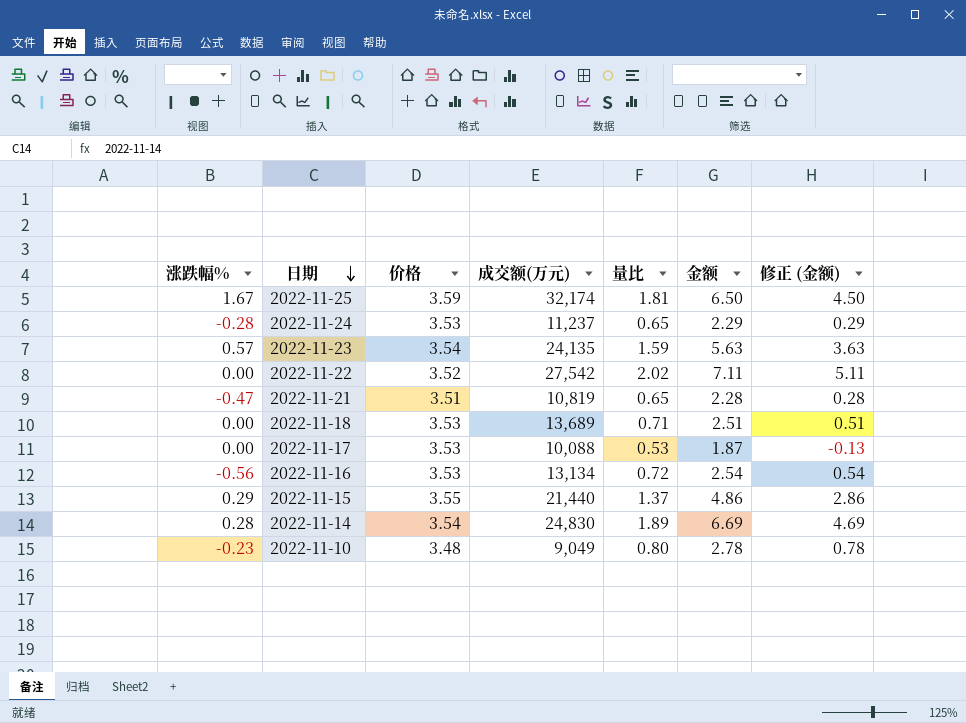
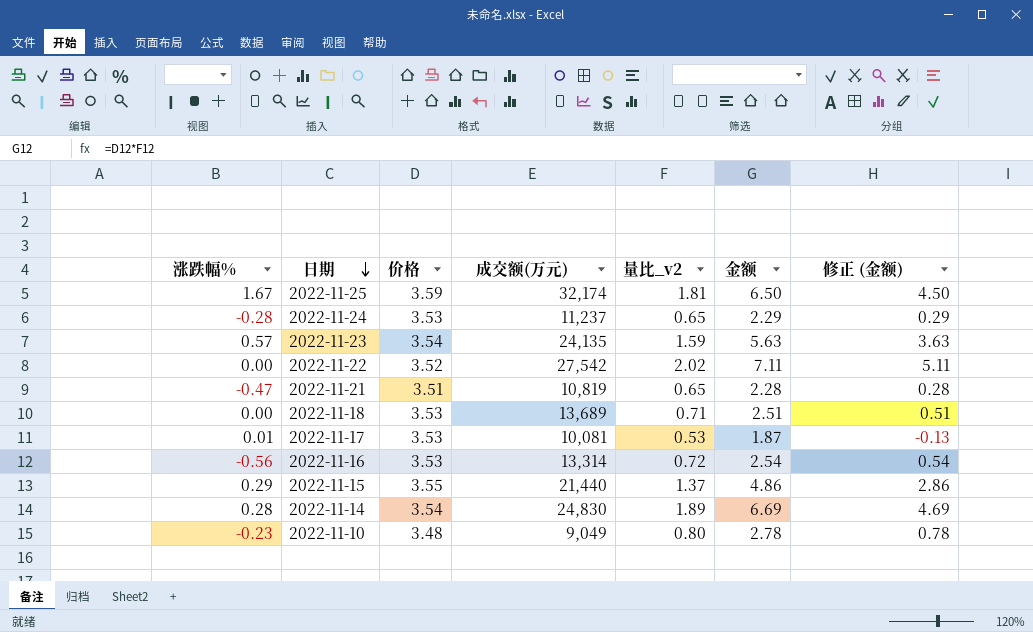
column name: 量比 -> 量比_v2
2022-11-17 | 涨跌幅%: 0.00 -> 0.01
2022-11-17 | 成交额(万元): 10,088 -> 10,081
2022-11-16 | 成交额(万元): 13,134 -> 13,314

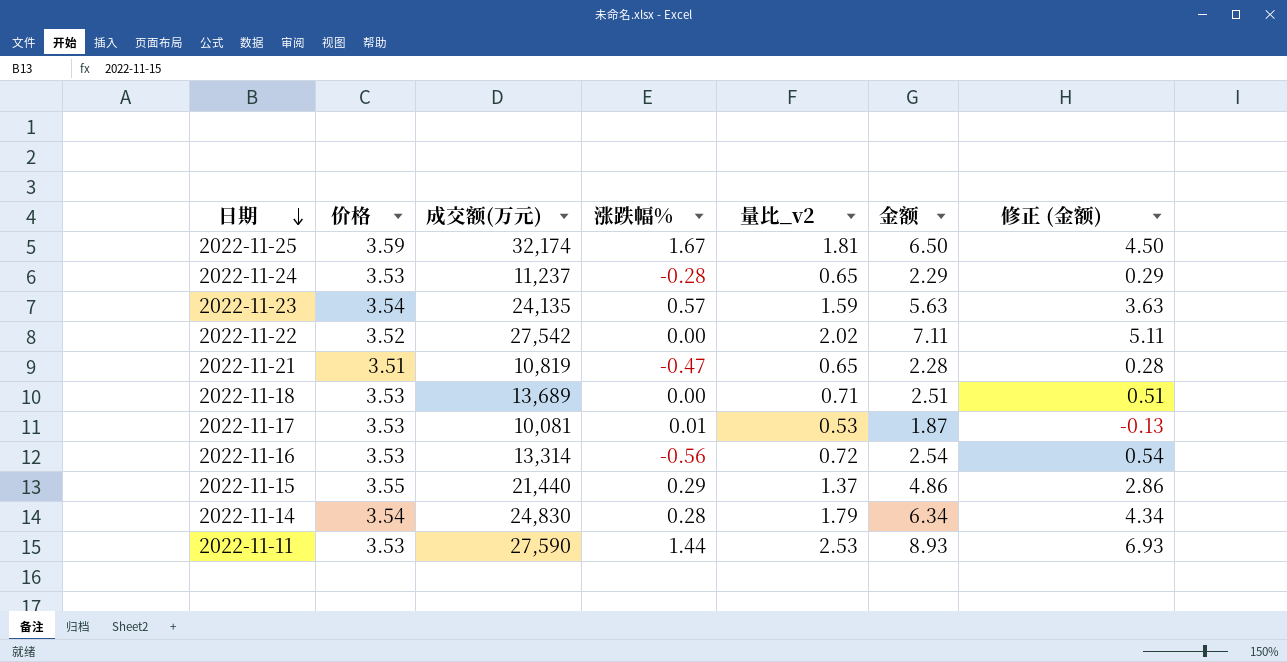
column 涨跌幅% | position: 1 -> 4
row 2022-11-10: -0.23 | 3.48 | 9,049 | 0.80 | 2.78 | 0.78 -> none
2022-11-14 | 量比_v2: 1.89 -> 1.79
2022-11-14 | 金额: 6.69 -> 6.34
2022-11-14 | 修正 (金额): 4.69 -> 4.34
row 2022-11-11: none -> 3.53 | 27,590 | 1.44 | 2.53 | 8.93 | 6.93

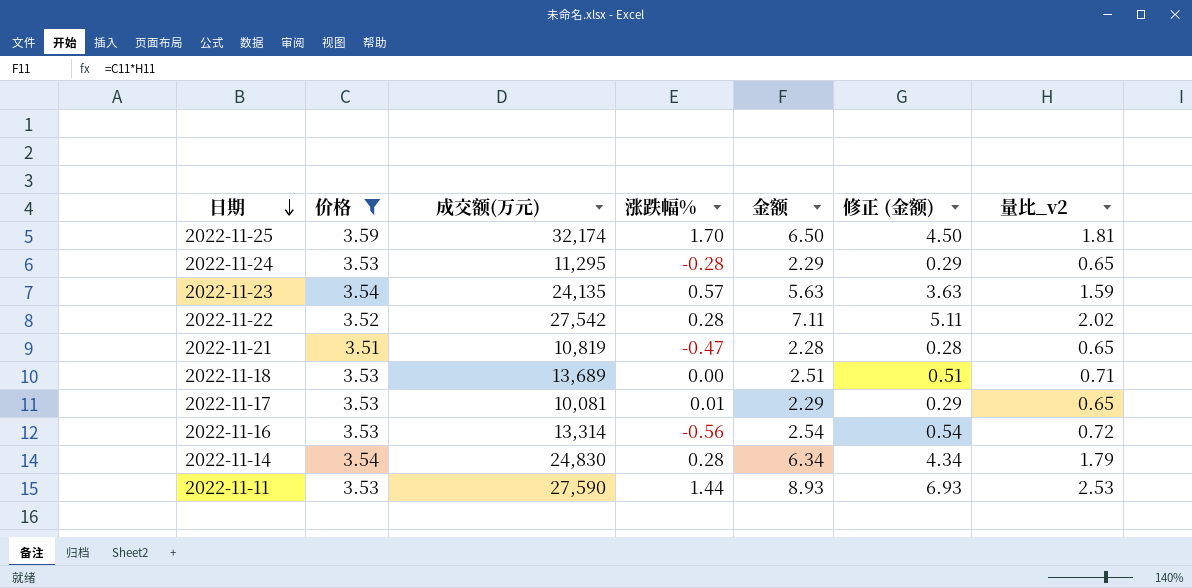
filter: none -> 价格 != 3.55
column 量比_v2 | position: 5 -> 7
2022-11-25 | 涨跌幅%: 1.67 -> 1.70
2022-11-24 | 成交额(万元): 11,237 -> 11,295
2022-11-22 | 涨跌幅%: 0.00 -> 0.28
2022-11-17 | 金额: 1.87 -> 2.29
2022-11-17 | 修正 (金额): -0.13 -> 0.29
2022-11-17 | 量比_v2: 0.53 -> 0.65

